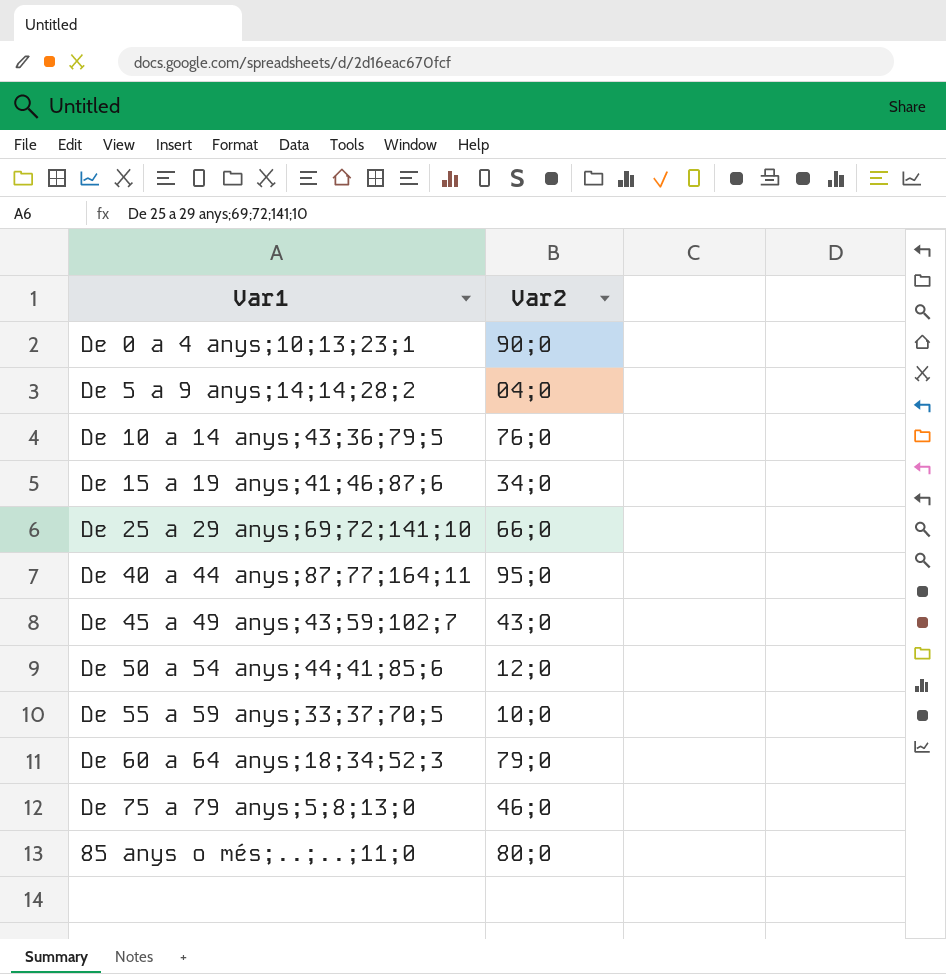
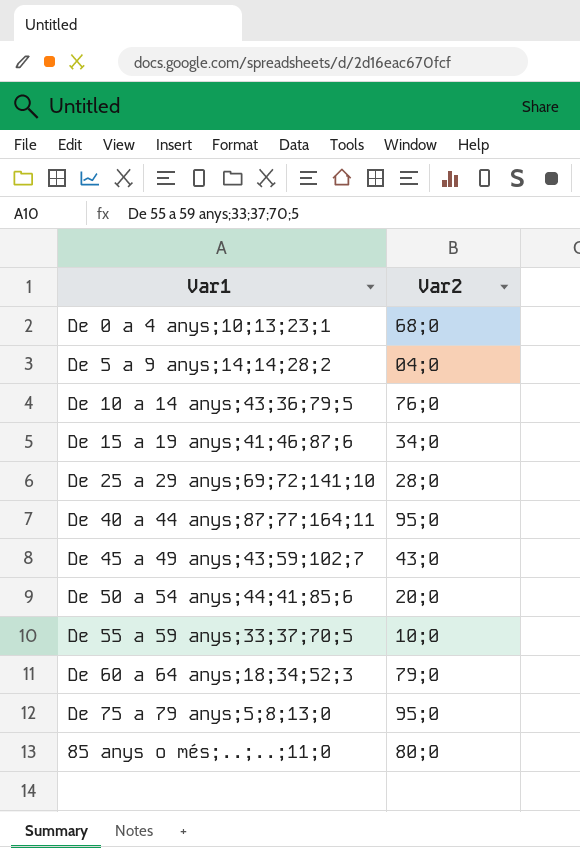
De 0 a 4 anys;10;13;23;1 | Var2: 90;0 -> 68;0
De 25 a 29 anys;69;72;141;10 | Var2: 66;0 -> 28;0
De 50 a 54 anys;44;41;85;6 | Var2: 12;0 -> 20;0
De 75 a 79 anys;5;8;13;0 | Var2: 46;0 -> 95;0

